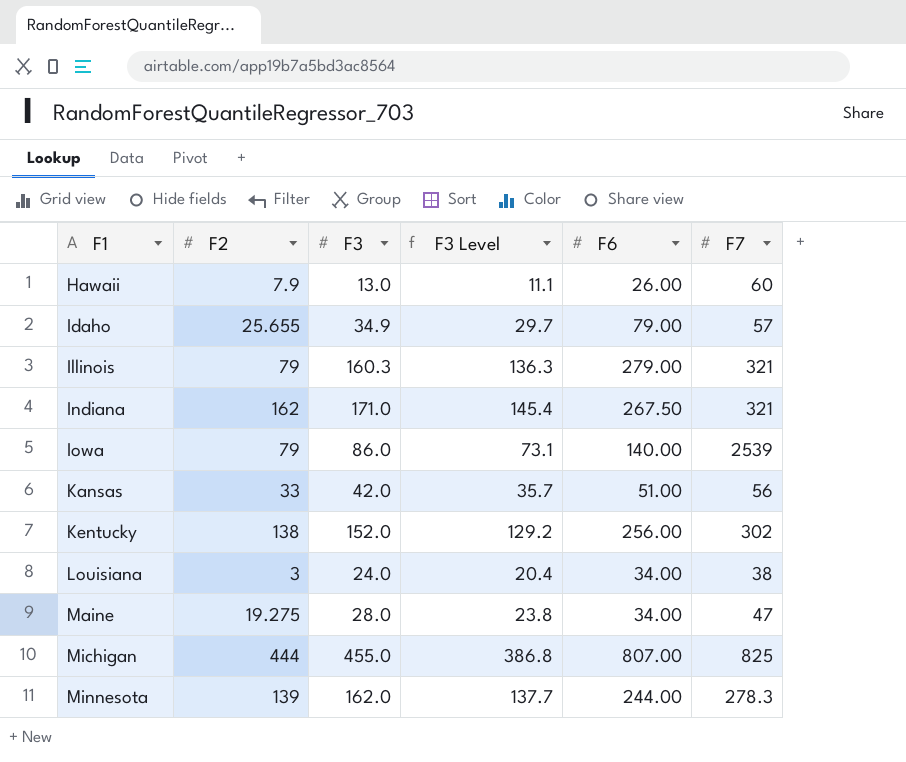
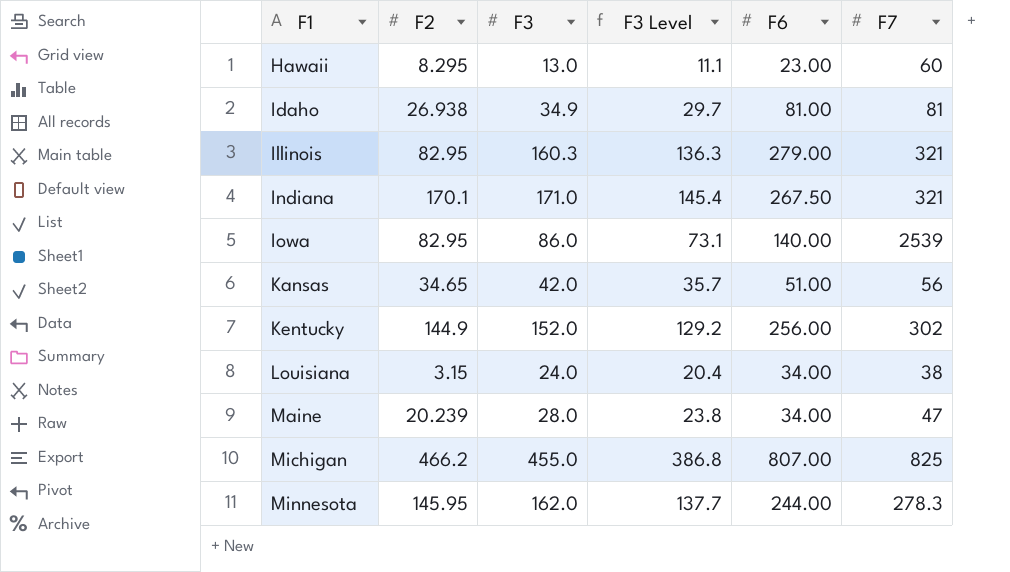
Hawaii | F2: 7.9 -> 8.295
Hawaii | F6: 26.00 -> 23.00
Idaho | F2: 25.655 -> 26.938
Idaho | F6: 79.00 -> 81.00
Idaho | F7: 57 -> 81
Illinois | F2: 79 -> 82.95
Indiana | F2: 162 -> 170.1
Iowa | F2: 79 -> 82.95
Kansas | F2: 33 -> 34.65
Kentucky | F2: 138 -> 144.9
Louisiana | F2: 3 -> 3.15
Maine | F2: 19.275 -> 20.239
Michigan | F2: 444 -> 466.2
Minnesota | F2: 139 -> 145.95

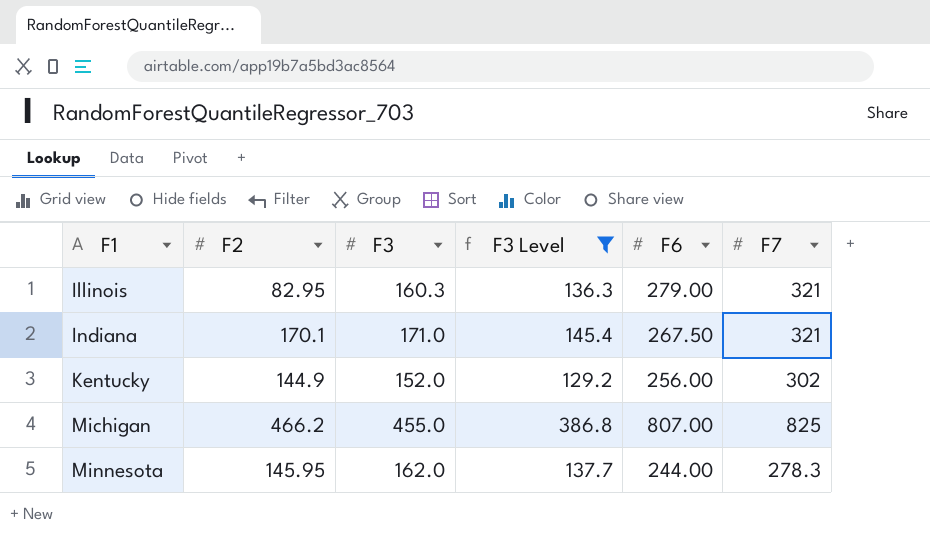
filter: none -> F3 Level >= 129.2

